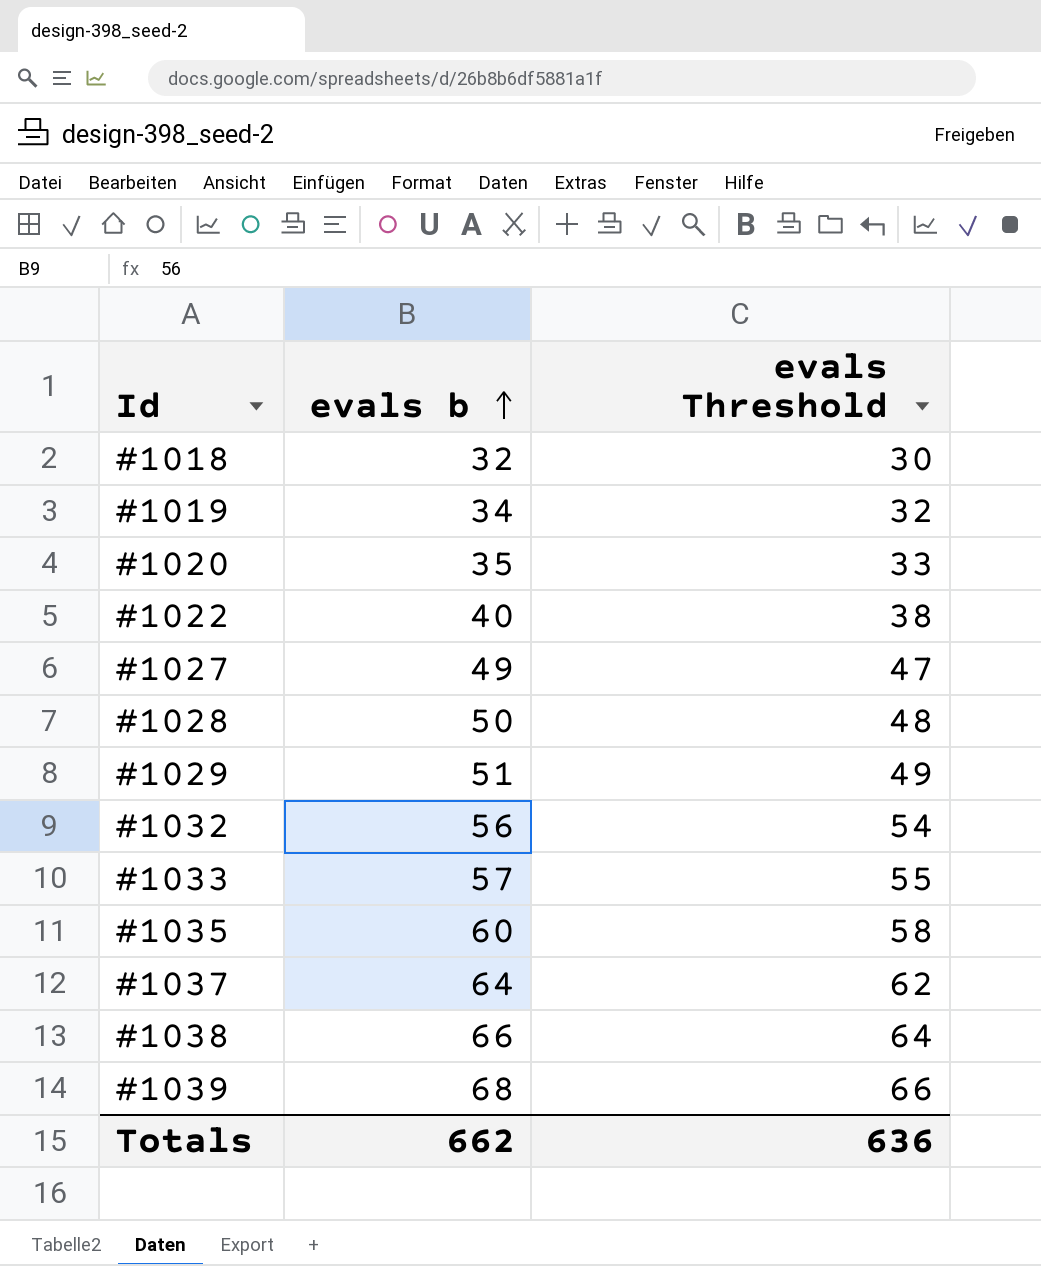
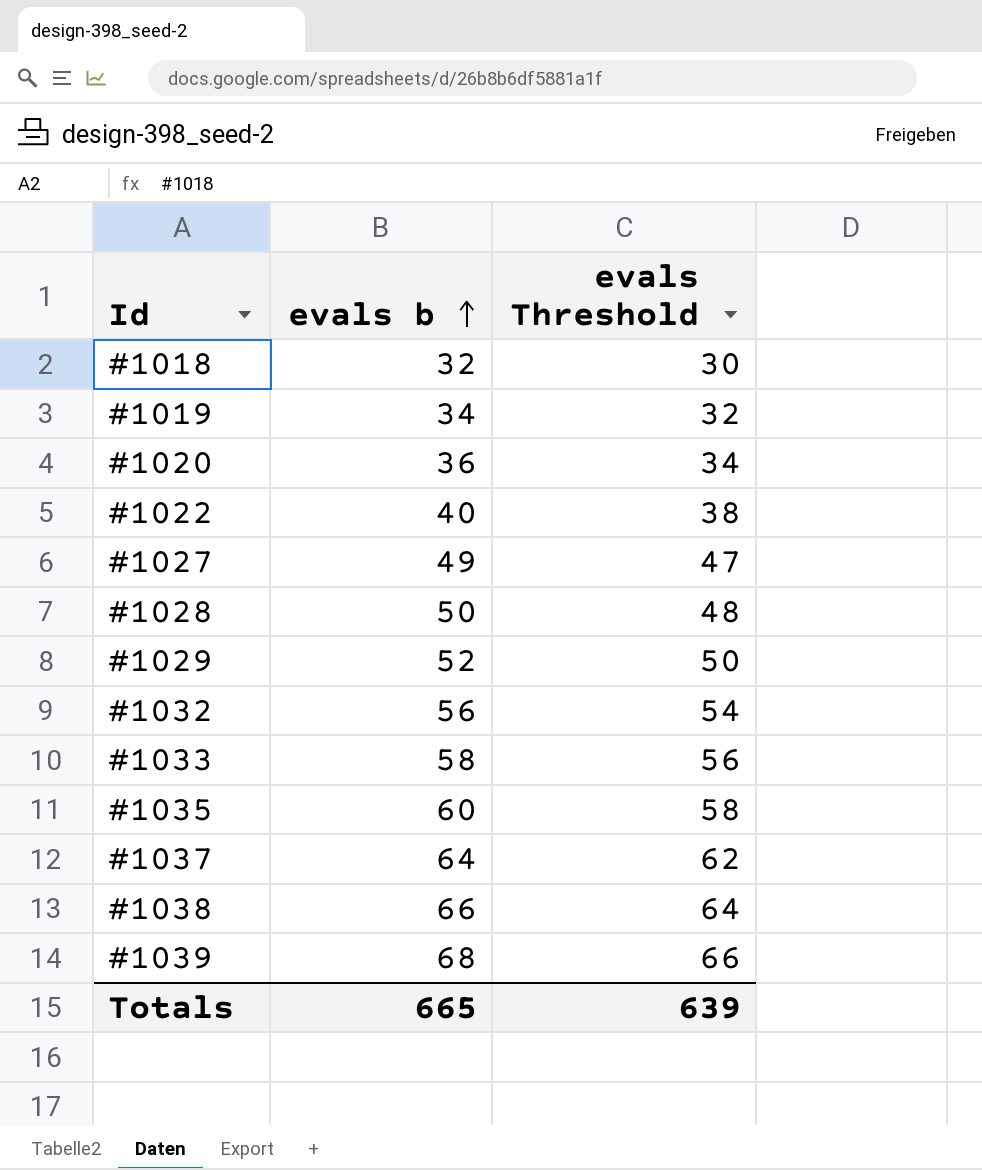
#1020 | evals b: 35 -> 36
#1020 | evals Threshold: 33 -> 34
#1029 | evals b: 51 -> 52
#1029 | evals Threshold: 49 -> 50
#1033 | evals b: 57 -> 58
#1033 | evals Threshold: 55 -> 56
Totals | evals b: 662 -> 665
Totals | evals Threshold: 636 -> 639

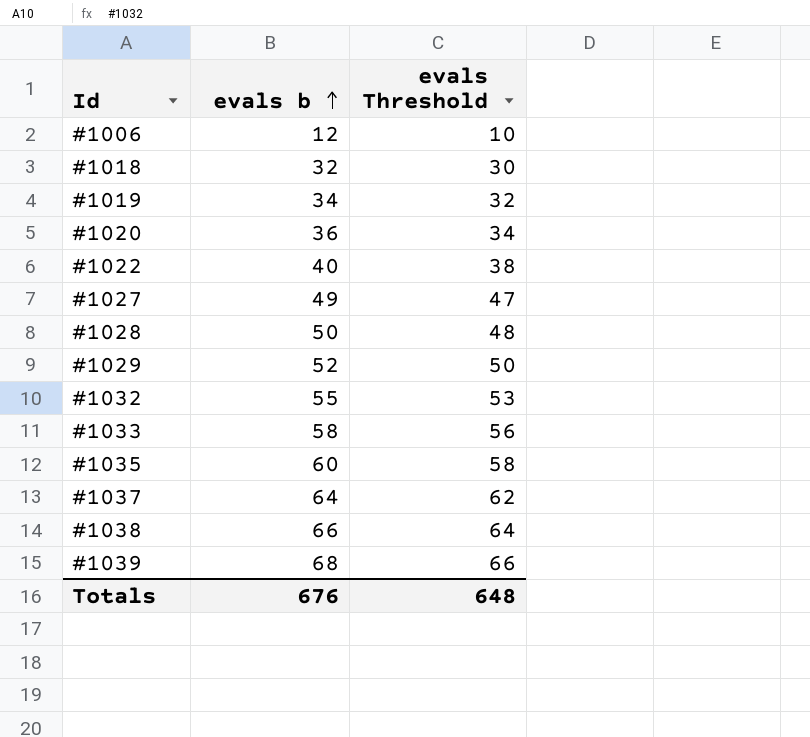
row #1006: none -> 12 | 10
#1032 | evals b: 56 -> 55
#1032 | evals Threshold: 54 -> 53
Totals | evals b: 665 -> 676
Totals | evals Threshold: 639 -> 648

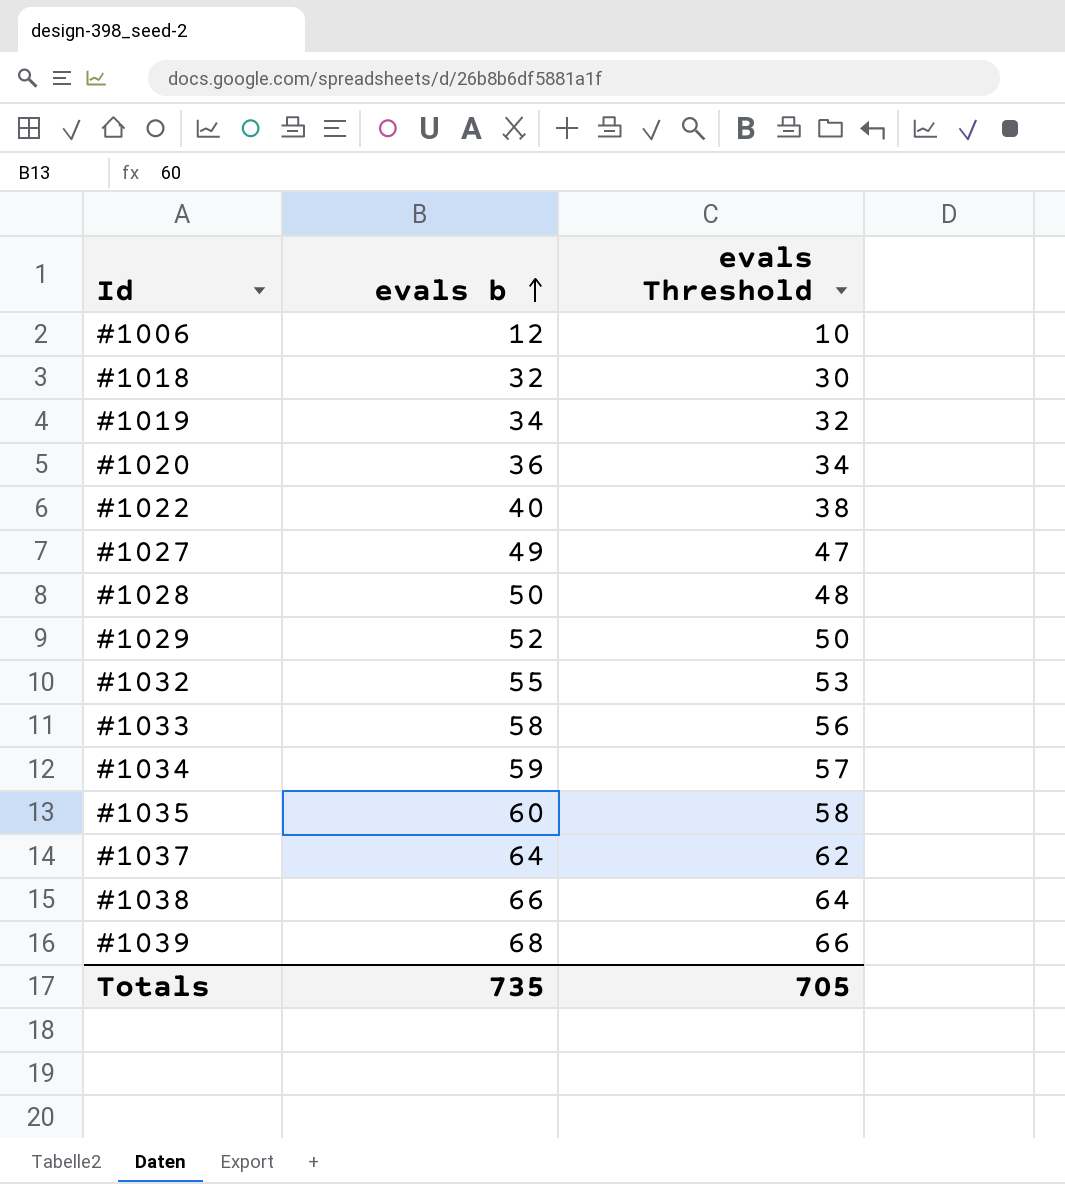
row #1034: none -> 59 | 57
Totals | evals b: 676 -> 735
Totals | evals Threshold: 648 -> 705

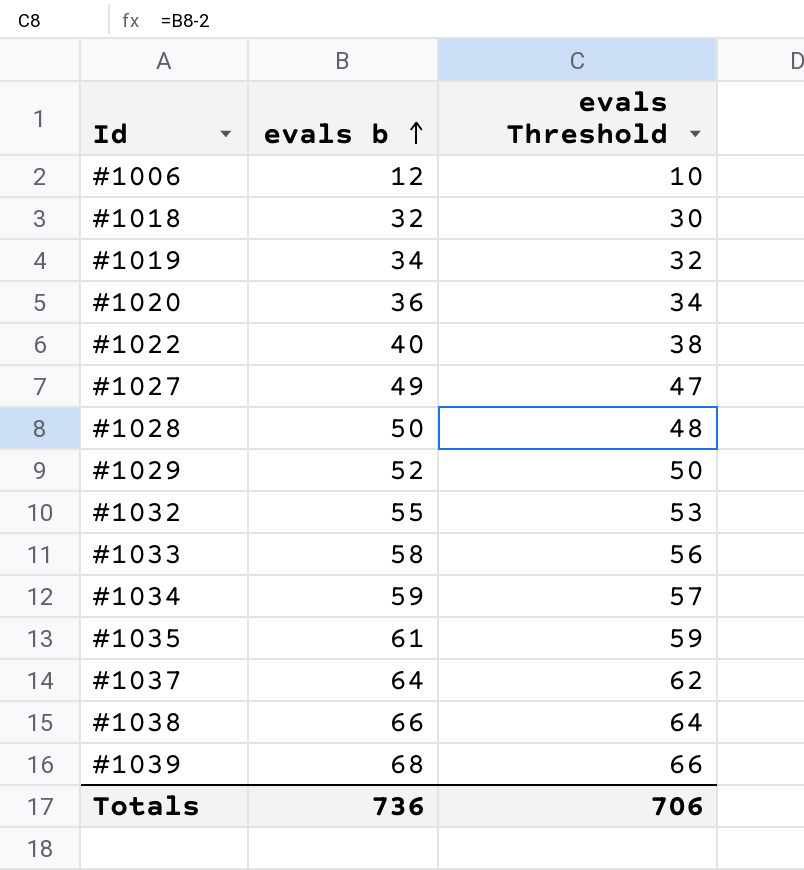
#1035 | evals b: 60 -> 61
#1035 | evals Threshold: 58 -> 59
Totals | evals b: 735 -> 736
Totals | evals Threshold: 705 -> 706

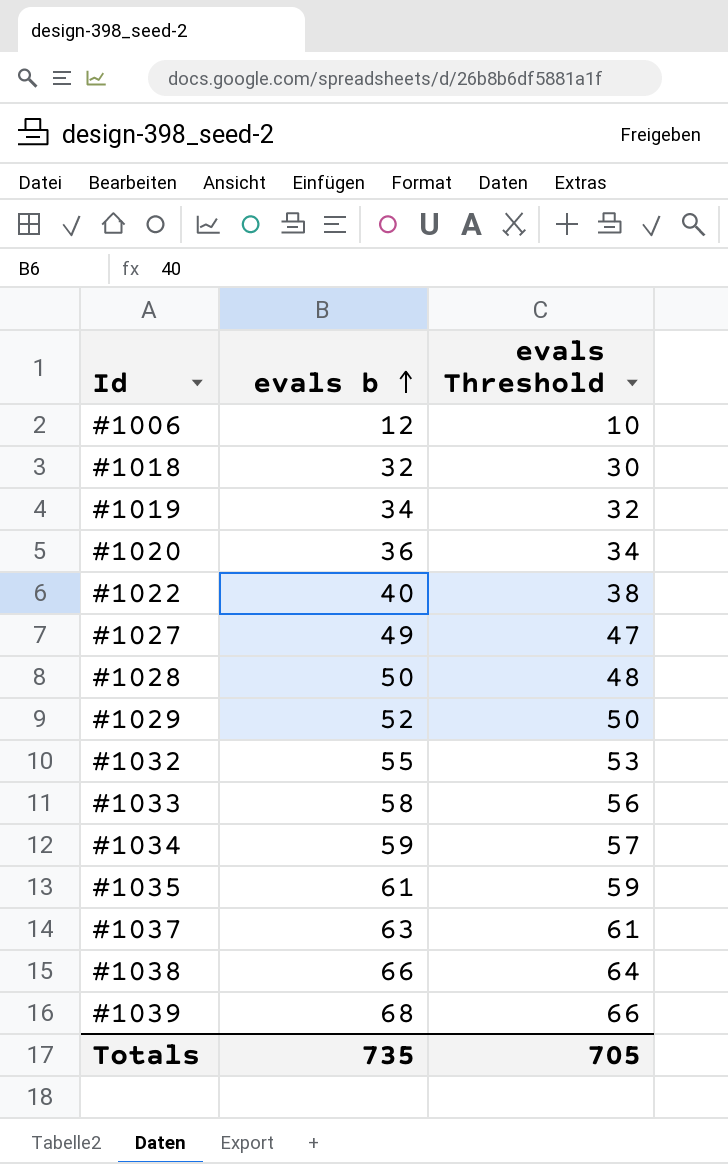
#1037 | evals b: 64 -> 63
#1037 | evals Threshold: 62 -> 61
Totals | evals b: 736 -> 735
Totals | evals Threshold: 706 -> 705

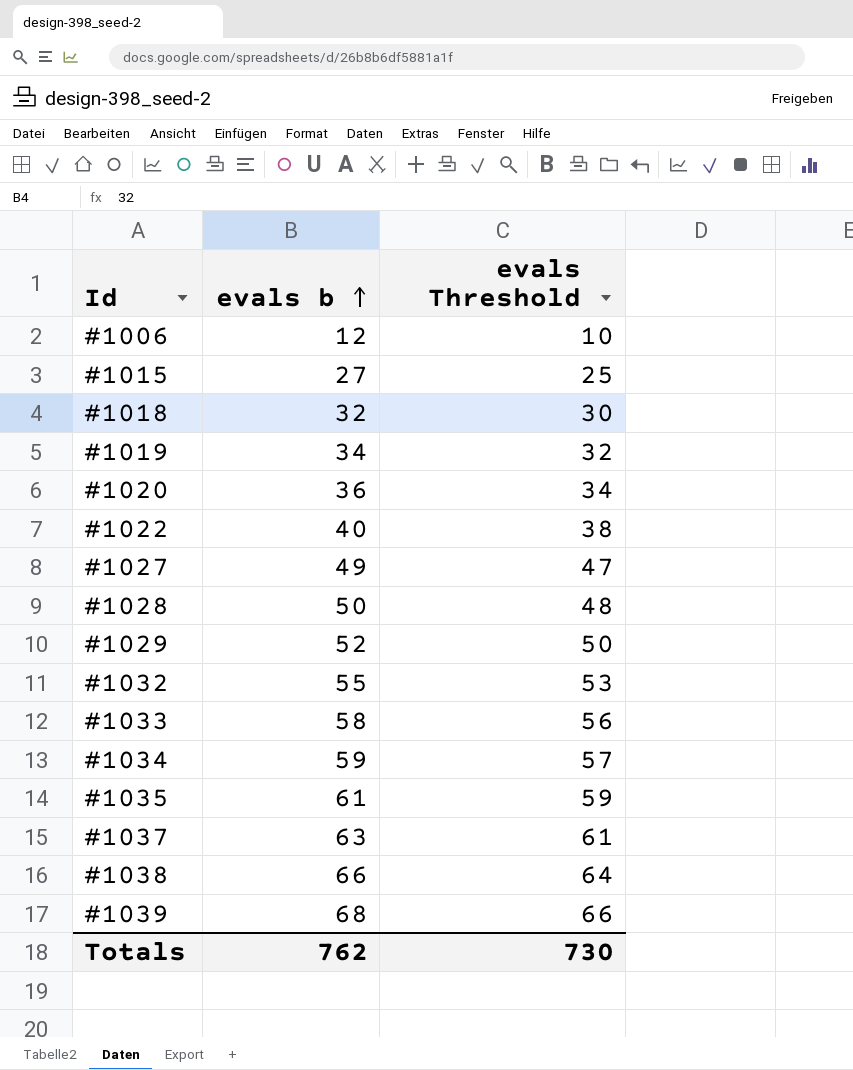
row #1015: none -> 27 | 25
Totals | evals b: 735 -> 762
Totals | evals Threshold: 705 -> 730

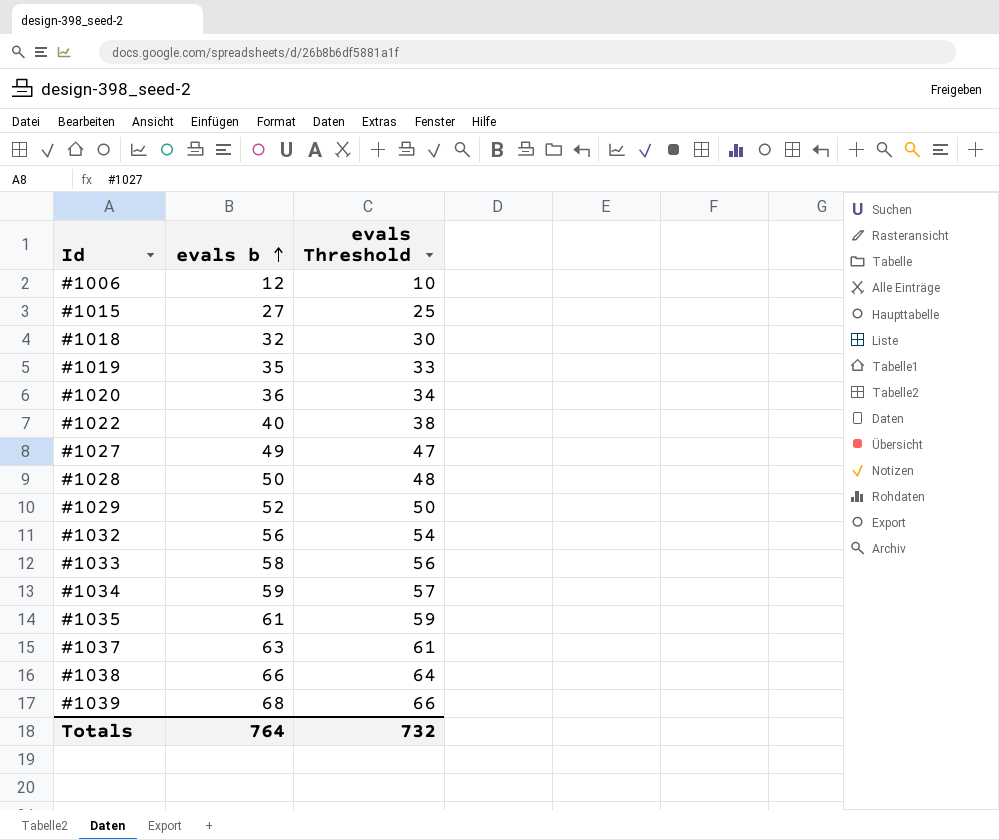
#1019 | evals b: 34 -> 35
#1019 | evals Threshold: 32 -> 33
#1032 | evals b: 55 -> 56
#1032 | evals Threshold: 53 -> 54
Totals | evals b: 762 -> 764
Totals | evals Threshold: 730 -> 732

